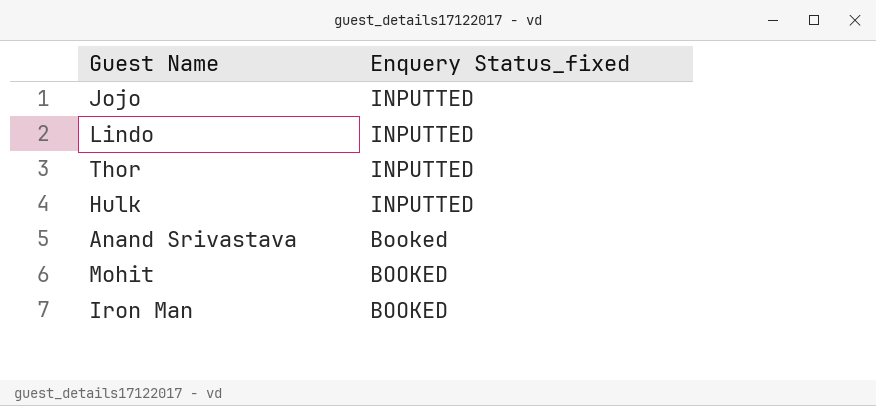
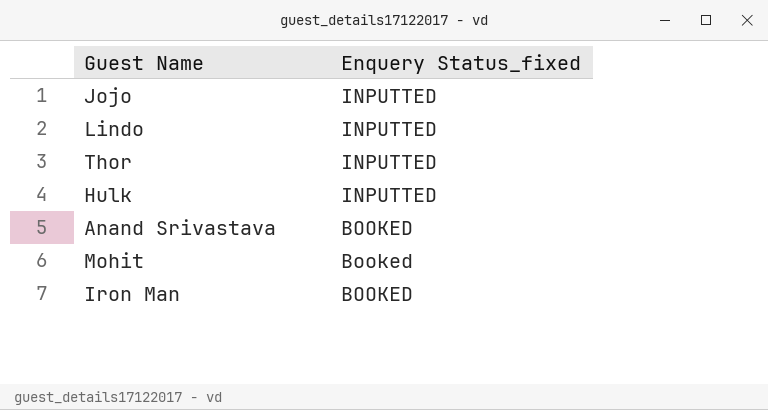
Anand Srivastava | Enquery Status_fixed: Booked -> BOOKED
Mohit | Enquery Status_fixed: BOOKED -> Booked

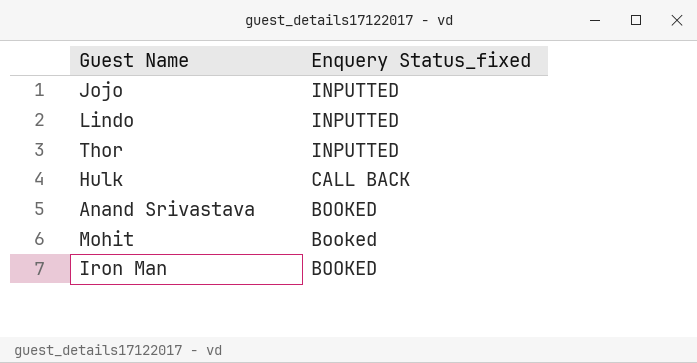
Hulk | Enquery Status_fixed: INPUTTED -> CALL BACK

